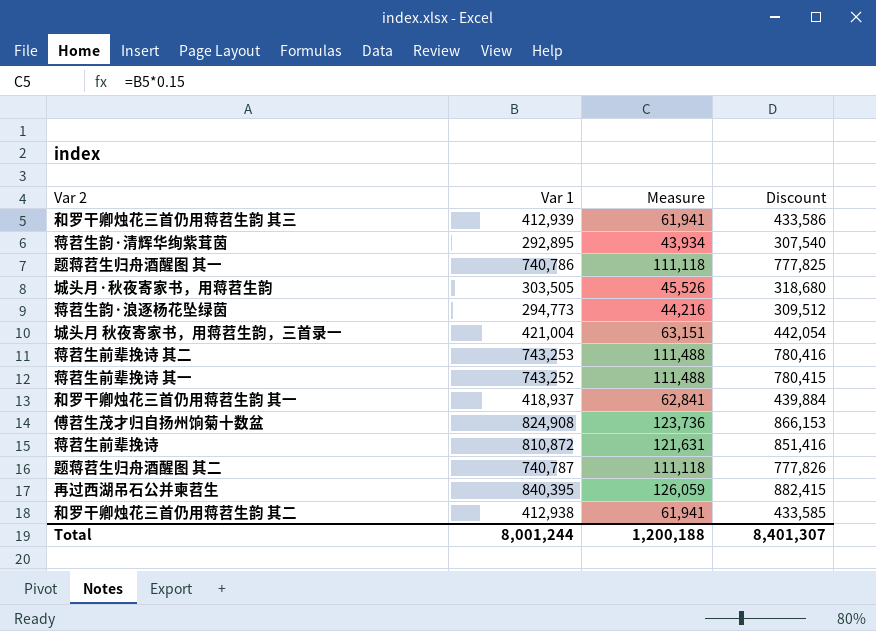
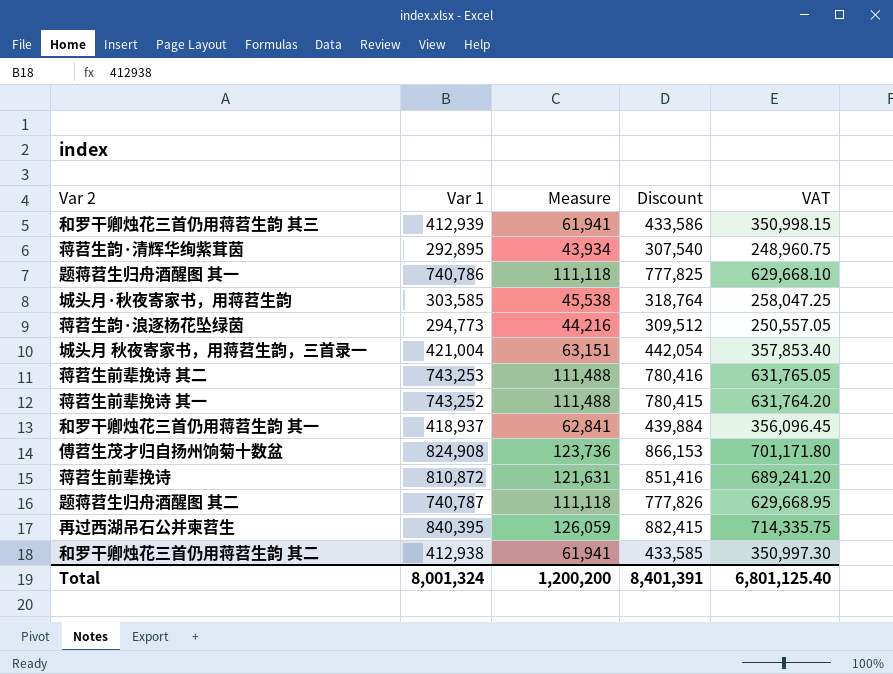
column VAT | formula: none -> [Var 1] * 0.85
城头月·秋夜寄家书，用蒋苕生韵 | Var 1: 303,505 -> 303,585
城头月·秋夜寄家书，用蒋苕生韵 | Measure: 45,526 -> 45,538
城头月·秋夜寄家书，用蒋苕生韵 | Discount: 318,680 -> 318,764
Total | Var 1: 8,001,244 -> 8,001,324
Total | Measure: 1,200,188 -> 1,200,200
Total | Discount: 8,401,307 -> 8,401,391

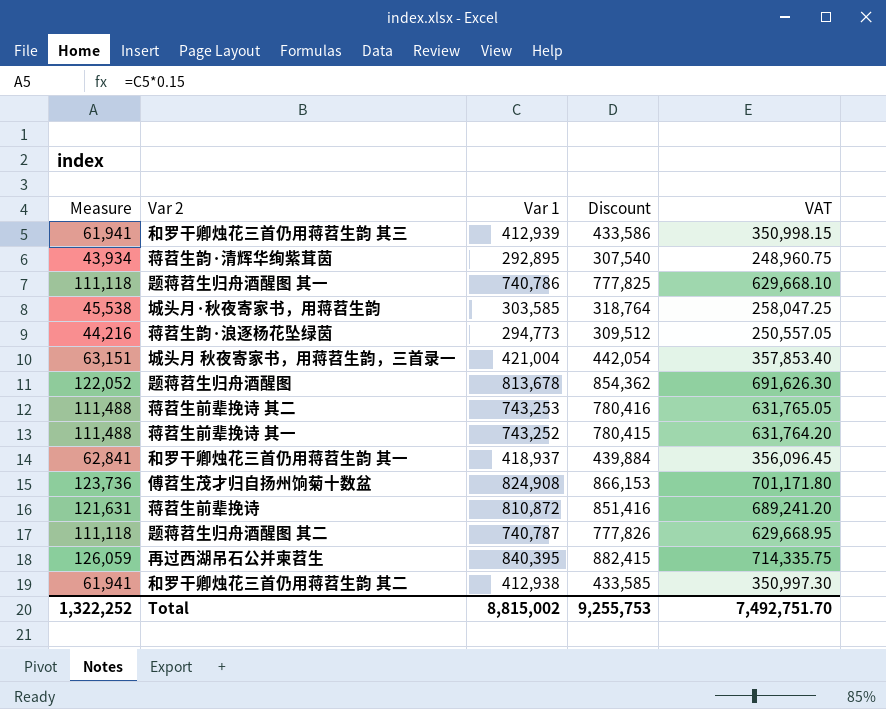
column Measure | position: 3 -> 1
row 题蒋苕生归舟酒醒图: none -> 122,052 | 813,678 | 854,362 | 691,626.30
Total | Measure: 1,200,200 -> 1,322,252
Total | Var 1: 8,001,324 -> 8,815,002
Total | Discount: 8,401,391 -> 9,255,753
Total | VAT: 6,801,125.40 -> 7,492,751.70

